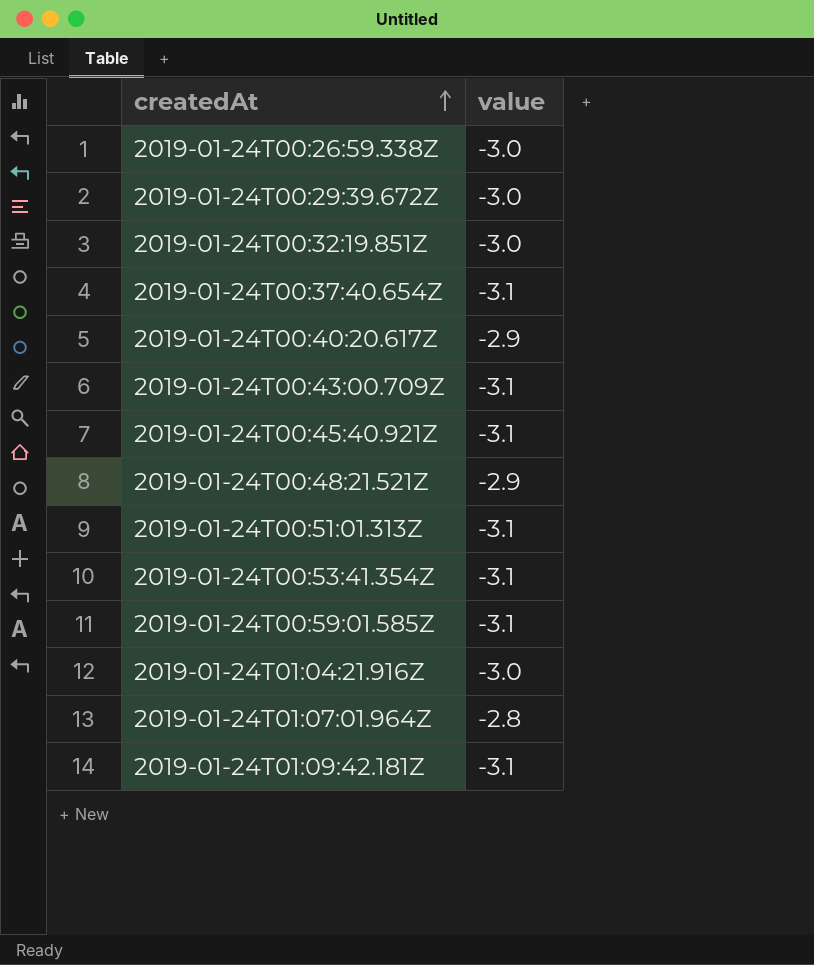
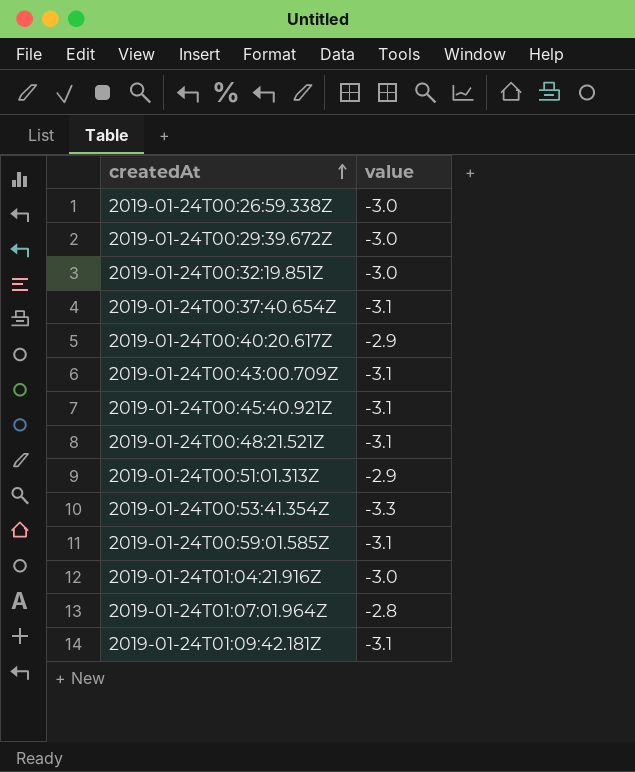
2019-01-24T00:48:21.521Z | value: -2.9 -> -3.1
2019-01-24T00:51:01.313Z | value: -3.1 -> -2.9
2019-01-24T00:53:41.354Z | value: -3.1 -> -3.3

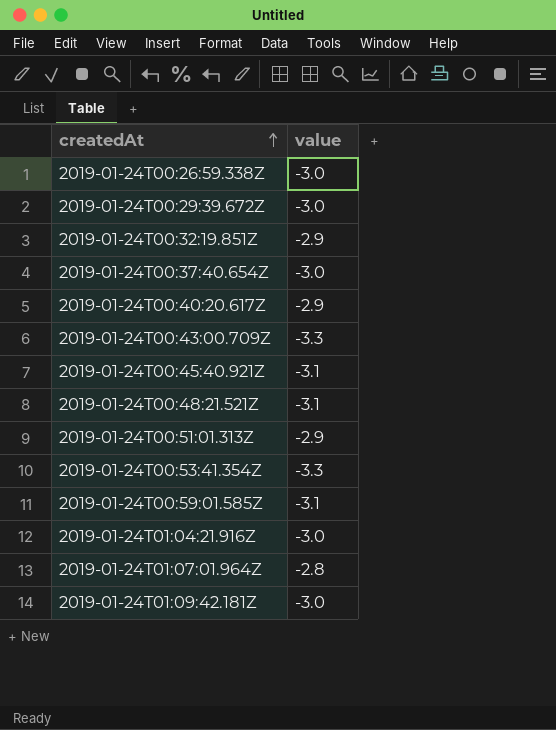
2019-01-24T00:32:19.851Z | value: -3.0 -> -2.9
2019-01-24T00:37:40.654Z | value: -3.1 -> -3.0
2019-01-24T00:43:00.709Z | value: -3.1 -> -3.3
2019-01-24T01:09:42.181Z | value: -3.1 -> -3.0

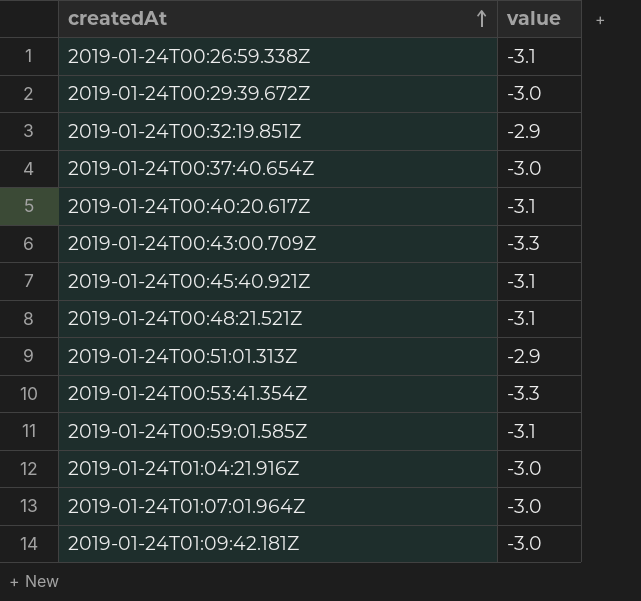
2019-01-24T00:26:59.338Z | value: -3.0 -> -3.1
2019-01-24T00:40:20.617Z | value: -2.9 -> -3.1
2019-01-24T01:07:01.964Z | value: -2.8 -> -3.0

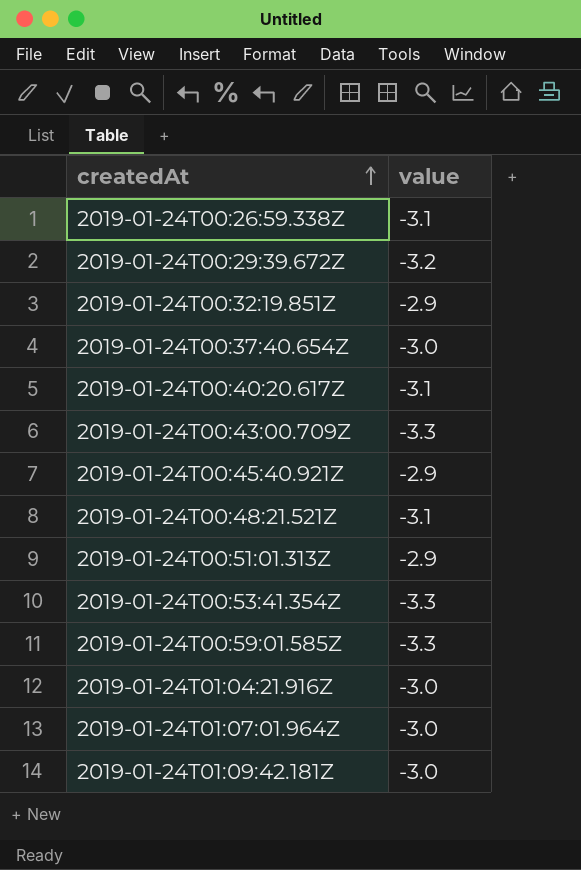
2019-01-24T00:29:39.672Z | value: -3.0 -> -3.2
2019-01-24T00:45:40.921Z | value: -3.1 -> -2.9
2019-01-24T00:59:01.585Z | value: -3.1 -> -3.3

